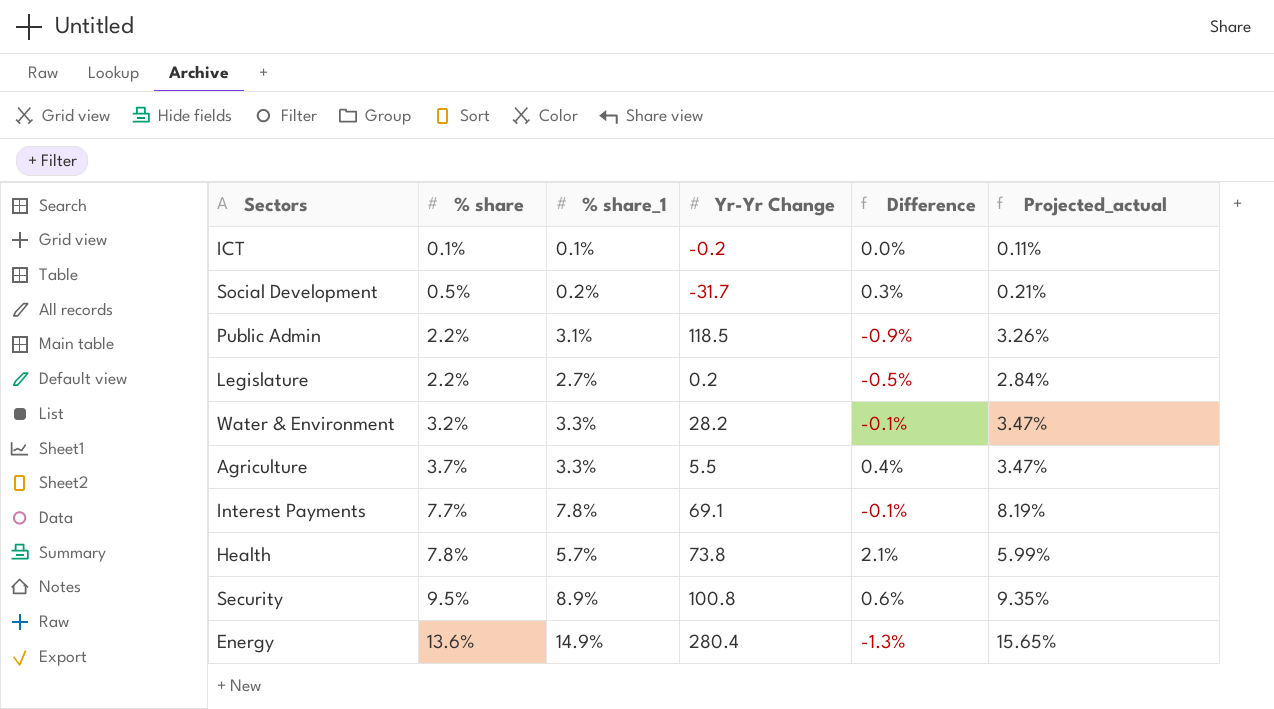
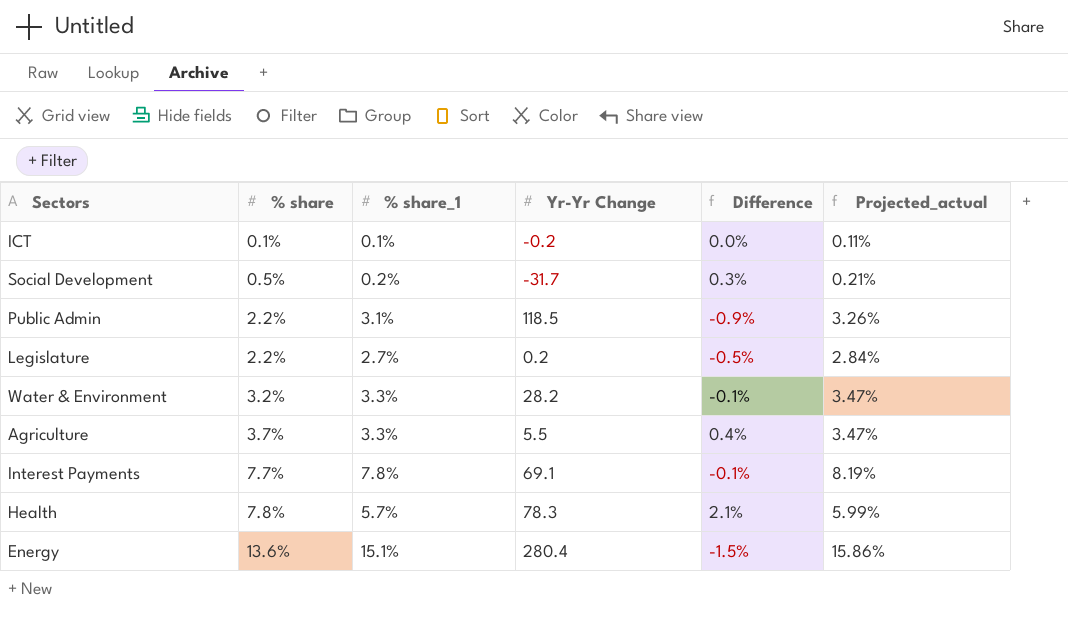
row Security: 9.5% | 8.9% | 100.8 | 0.6% | 9.35% -> none
Health | Yr-Yr Change: 73.8 -> 78.3
Energy | % share_1: 14.9% -> 15.1%
Energy | Difference: -1.3% -> -1.5%
Energy | Projected_actual: 15.65% -> 15.86%

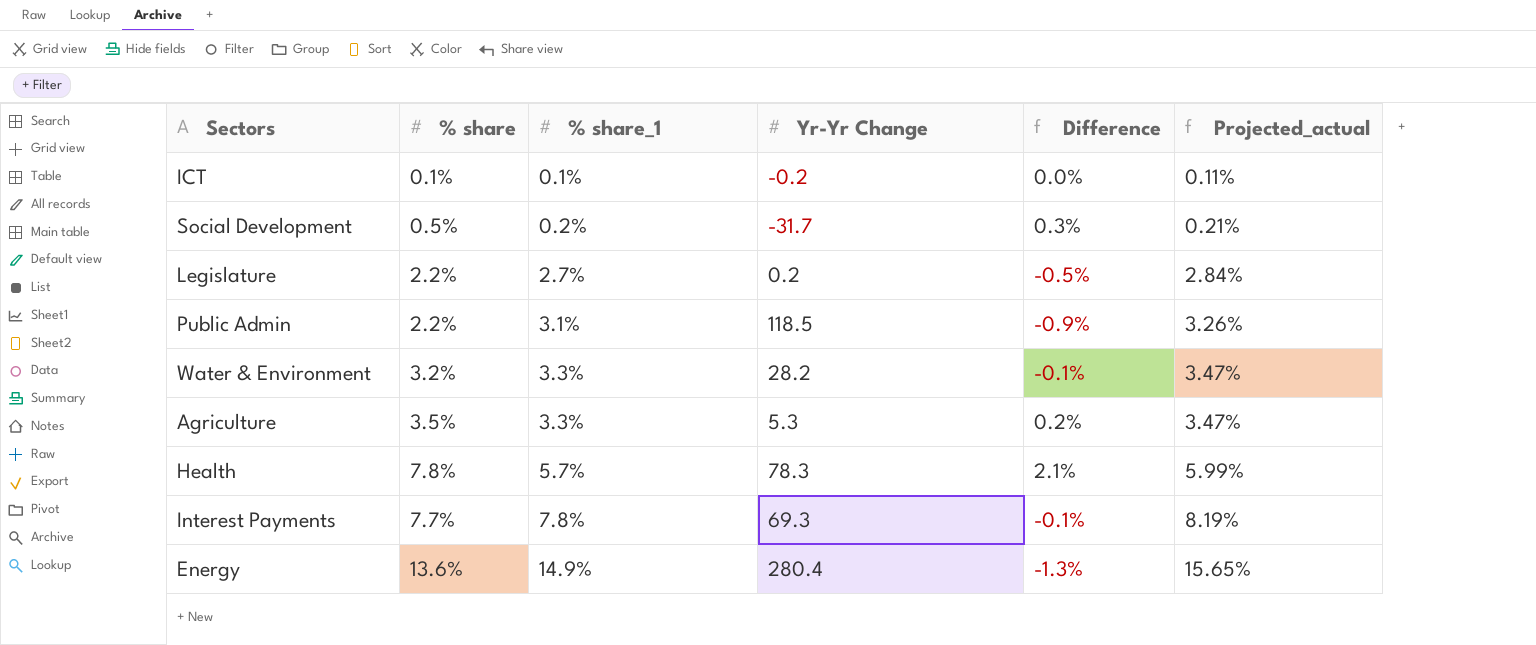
row order: % share ascending -> % share_1 ascending
Agriculture | % share: 3.7% -> 3.5%
Agriculture | Yr-Yr Change: 5.5 -> 5.3
Agriculture | Difference: 0.4% -> 0.2%
Interest Payments | Yr-Yr Change: 69.1 -> 69.3
Energy | % share_1: 15.1% -> 14.9%
Energy | Difference: -1.5% -> -1.3%
Energy | Projected_actual: 15.86% -> 15.65%

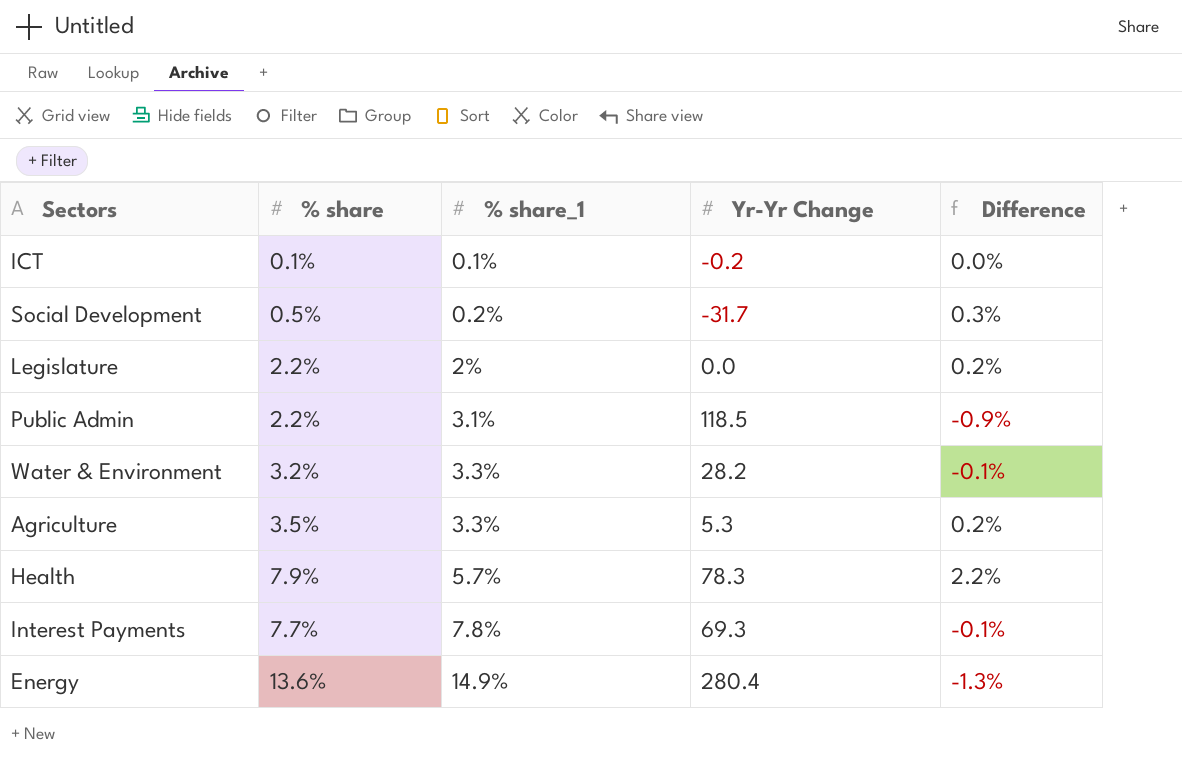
column Projected_actual | formula: [% share_1] * 1.05 -> none
Legislature | % share_1: 2.7% -> 2%
Legislature | Yr-Yr Change: 0.2 -> 0.0
Legislature | Difference: -0.5% -> 0.2%
Health | % share: 7.8% -> 7.9%
Health | Difference: 2.1% -> 2.2%

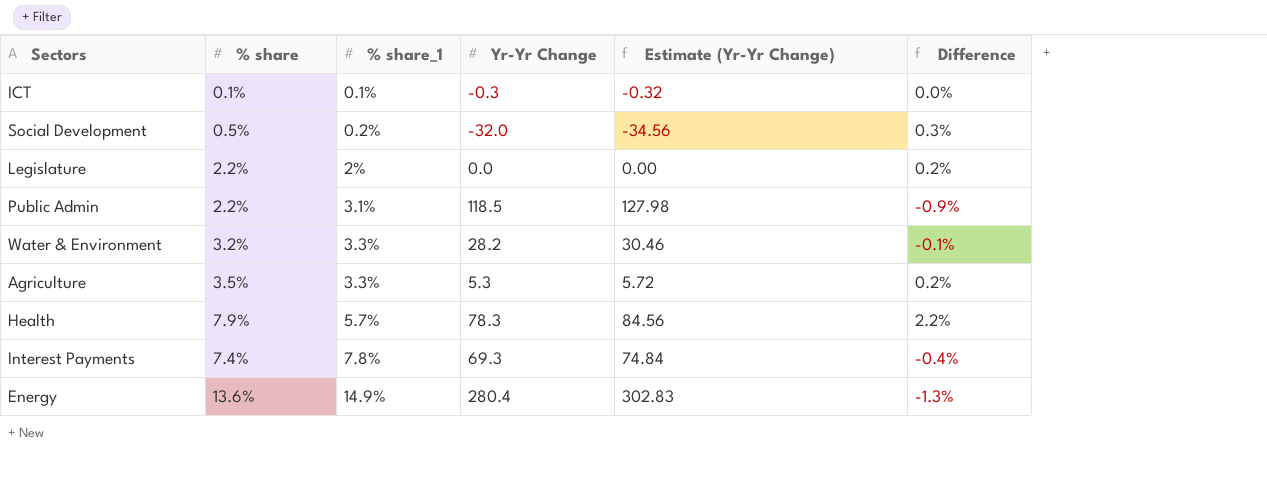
column Estimate (Yr-Yr Change) | formula: none -> [Yr-Yr Change] * 1.08
ICT | Yr-Yr Change: -0.2 -> -0.3
Social Development | Yr-Yr Change: -31.7 -> -32.0
Interest Payments | % share: 7.7% -> 7.4%
Interest Payments | Difference: -0.1% -> -0.4%

